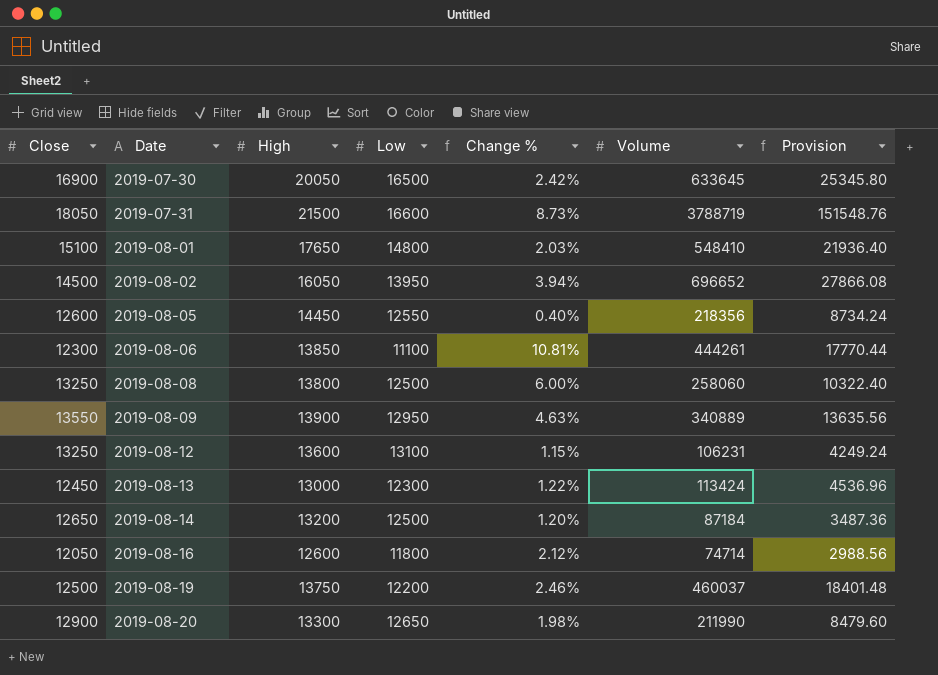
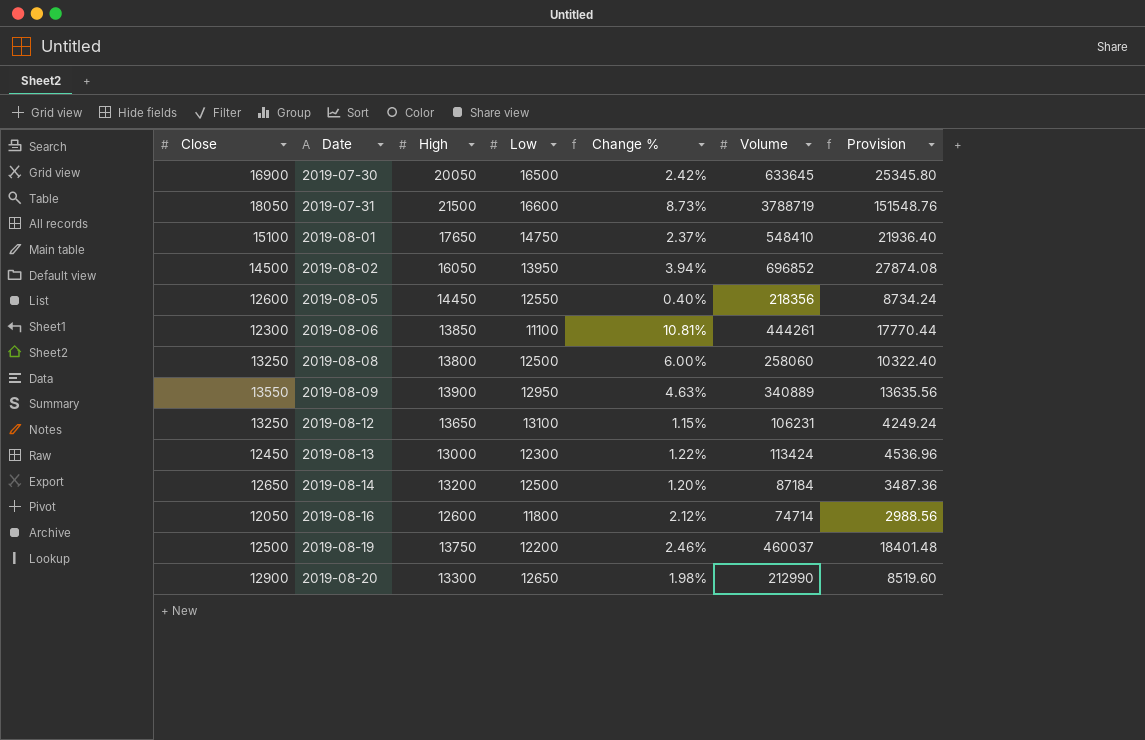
2019-08-01 | Low: 14800 -> 14750
2019-08-01 | Change %: 2.03% -> 2.37%
2019-08-02 | Volume: 696652 -> 696852
2019-08-02 | Provision: 27866.08 -> 27874.08
2019-08-12 | High: 13600 -> 13650
2019-08-20 | Volume: 211990 -> 212990
2019-08-20 | Provision: 8479.60 -> 8519.60

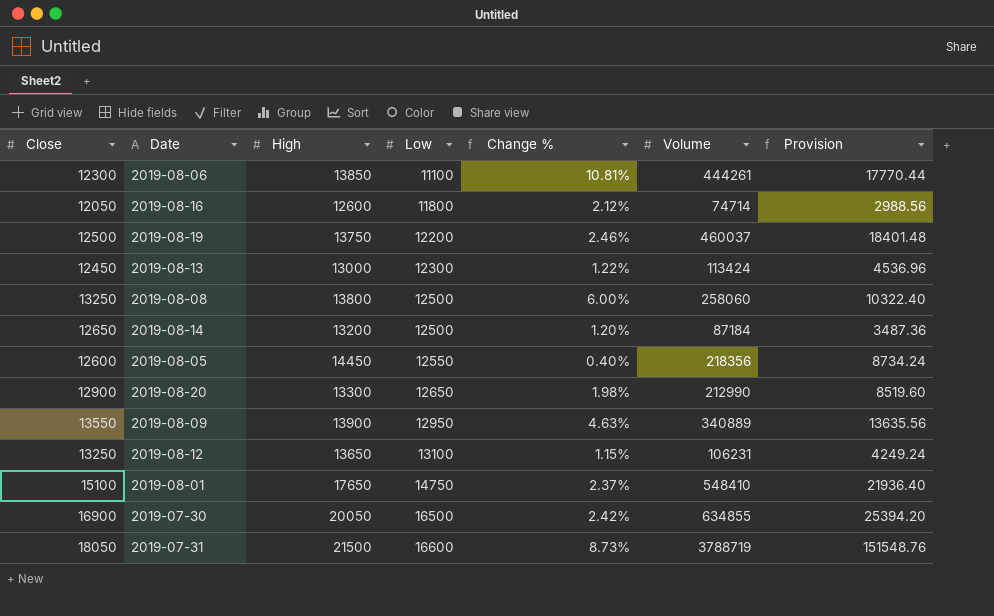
row order: Date ascending -> Low ascending
row 2019-08-02: 14500 | 16050 | 13950 | 3.94% | 696852 | 27874.08 -> none
2019-07-30 | Volume: 633645 -> 634855
2019-07-30 | Provision: 25345.80 -> 25394.20

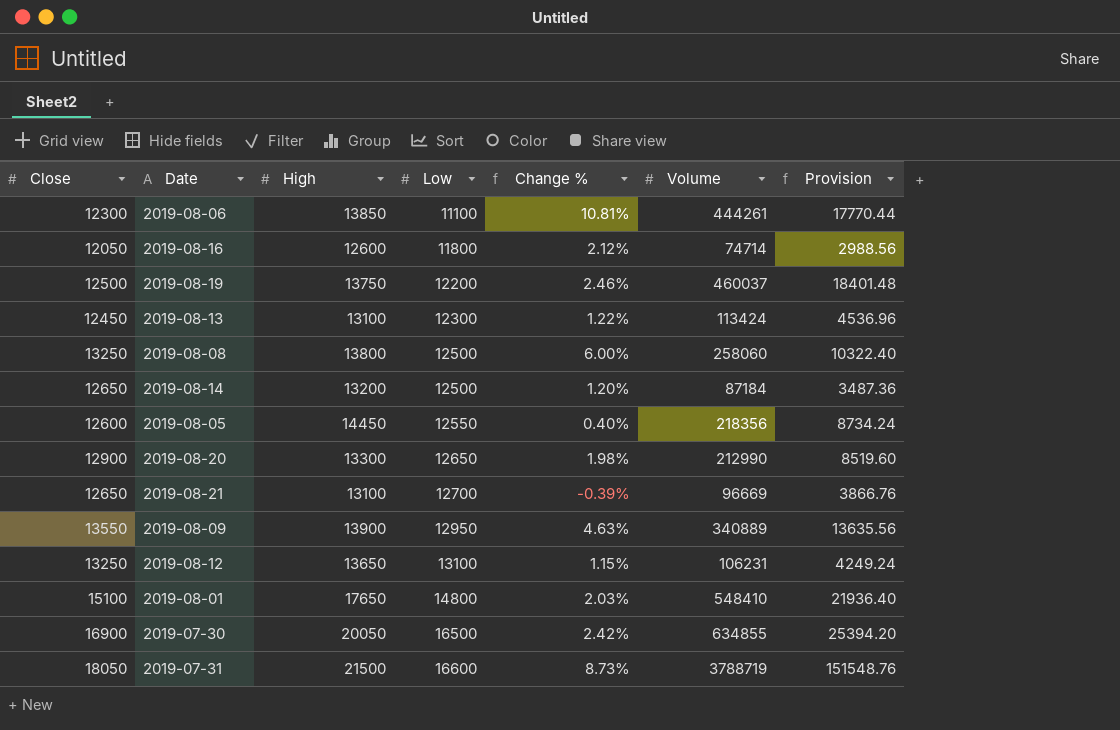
2019-08-13 | High: 13000 -> 13100
row 2019-08-21: none -> 12650 | 13100 | 12700 | -0.39% | 96669 | 3866.76
2019-08-01 | Low: 14750 -> 14800
2019-08-01 | Change %: 2.37% -> 2.03%

